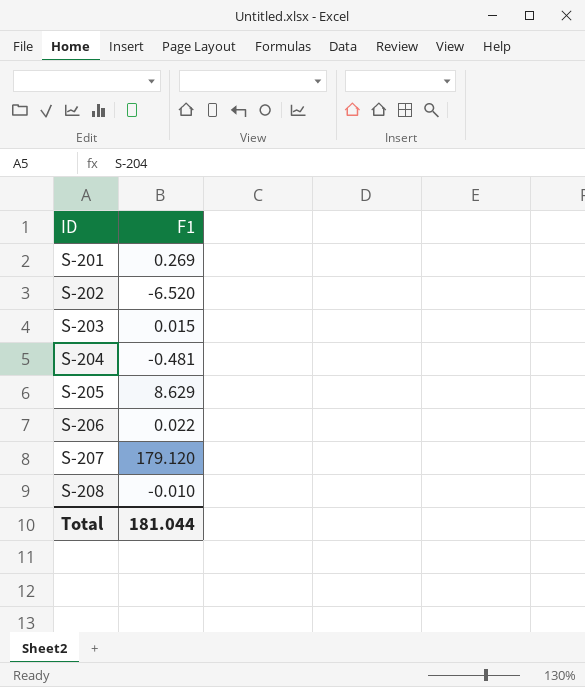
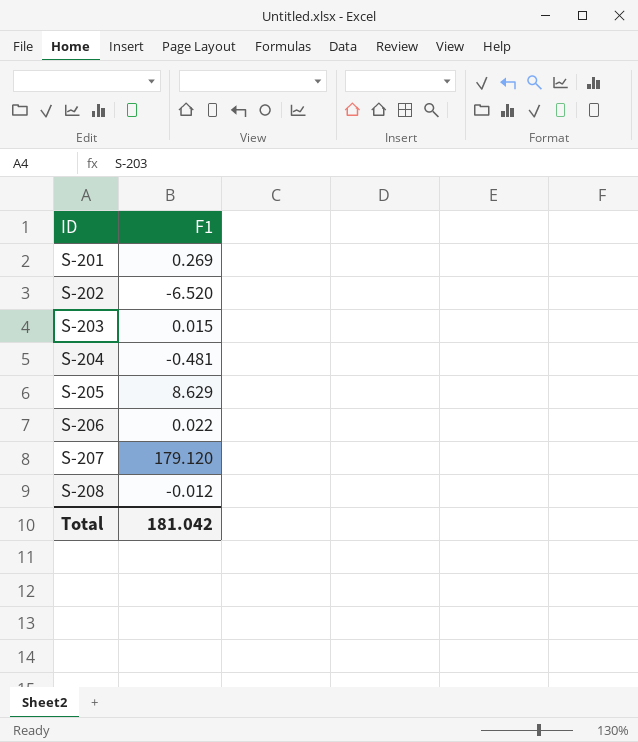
S-208 | F1: -0.010 -> -0.012
Total | F1: 181.044 -> 181.042

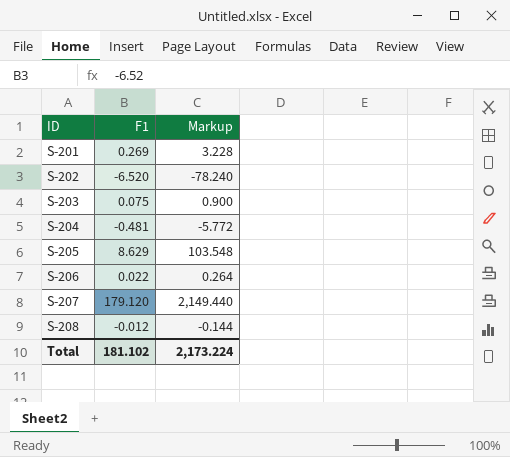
column Markup | formula: none -> [F1] * 12
S-203 | F1: 0.015 -> 0.075
Total | F1: 181.042 -> 181.102

